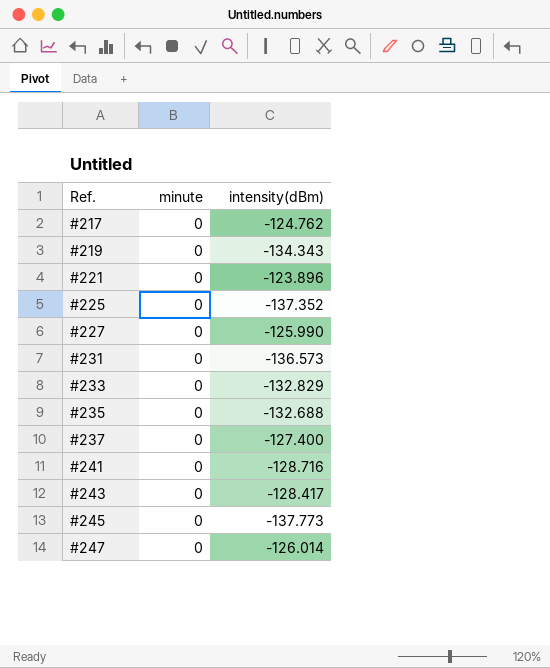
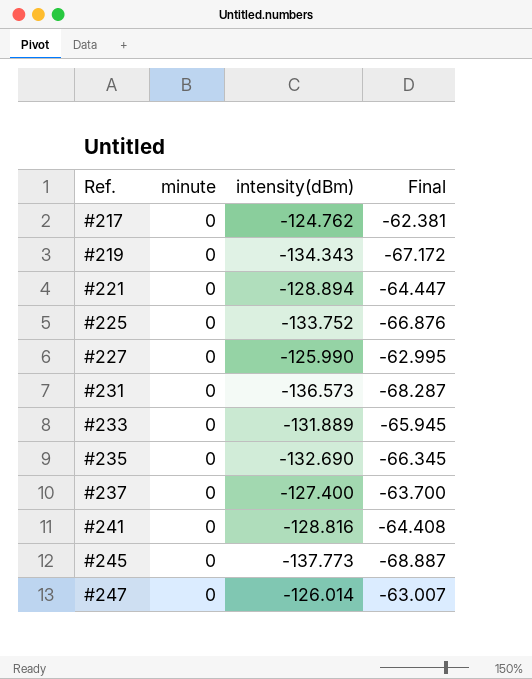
column Final | formula: none -> [intensity(dBm)] * 0.5
row #243: 0 | -128.417 -> none
#221 | intensity(dBm): -123.896 -> -128.894
#225 | intensity(dBm): -137.352 -> -133.752
#233 | intensity(dBm): -132.829 -> -131.889
#235 | intensity(dBm): -132.688 -> -132.690
#241 | intensity(dBm): -128.716 -> -128.816

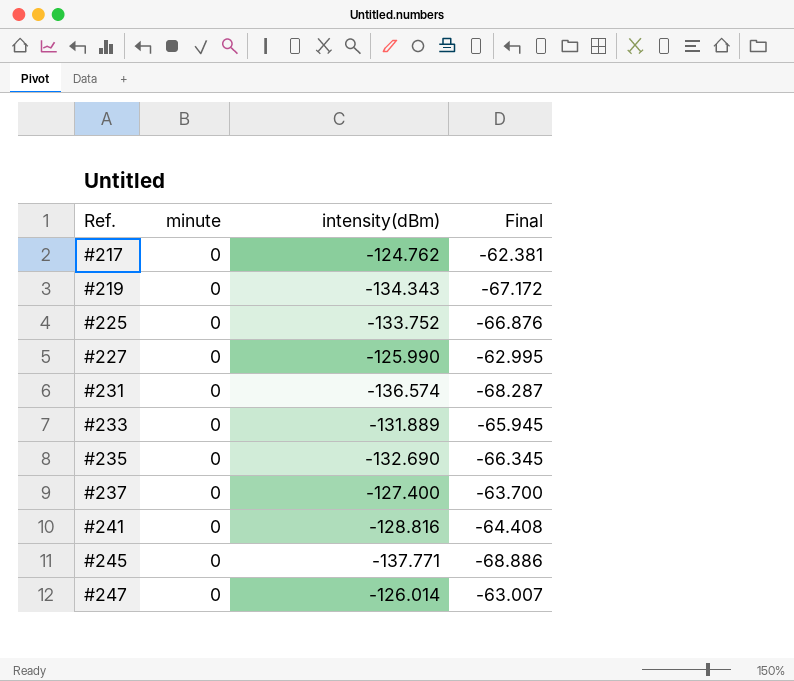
row #221: 0 | -128.894 | -64.447 -> none
#231 | intensity(dBm): -136.573 -> -136.574
#245 | intensity(dBm): -137.773 -> -137.771
#245 | Final: -68.887 -> -68.886

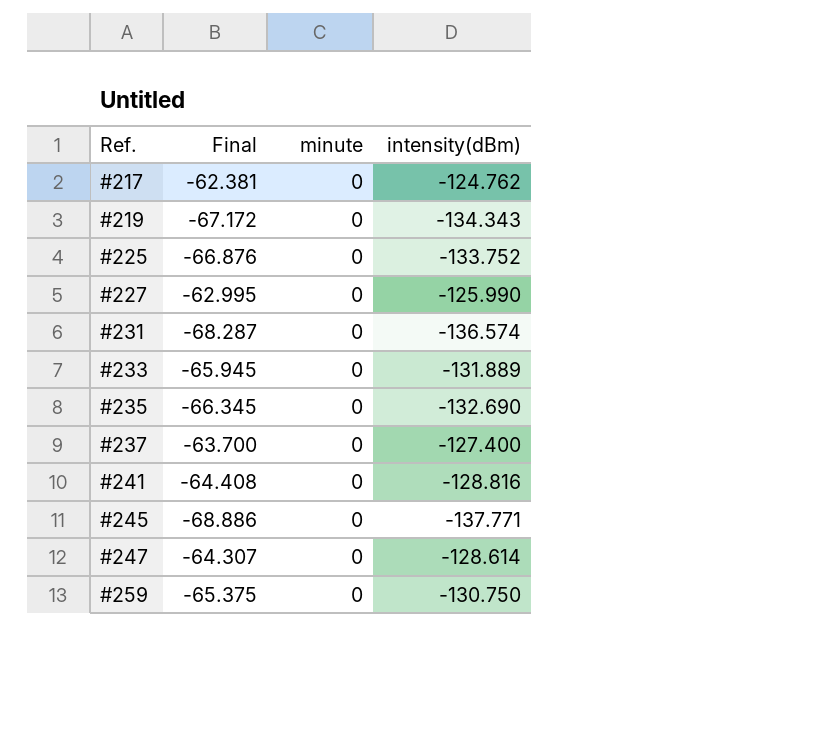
column Final | position: 4 -> 2
#247 | Final: -63.007 -> -64.307
#247 | intensity(dBm): -126.014 -> -128.614
row #259: none -> -65.375 | 0 | -130.750

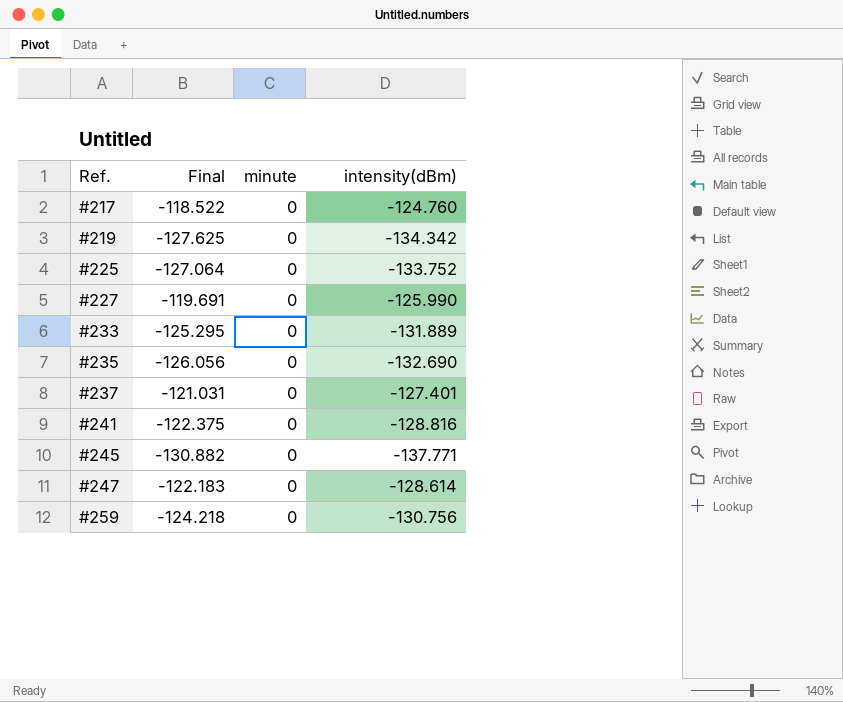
column Final | formula: [intensity(dBm)] * 0.5 -> [intensity(dBm)] * 0.95
row #231: -68.287 | 0 | -136.574 -> none
#217 | intensity(dBm): -124.762 -> -124.760
#219 | intensity(dBm): -134.343 -> -134.342
#237 | intensity(dBm): -127.400 -> -127.401
#259 | intensity(dBm): -130.750 -> -130.756

